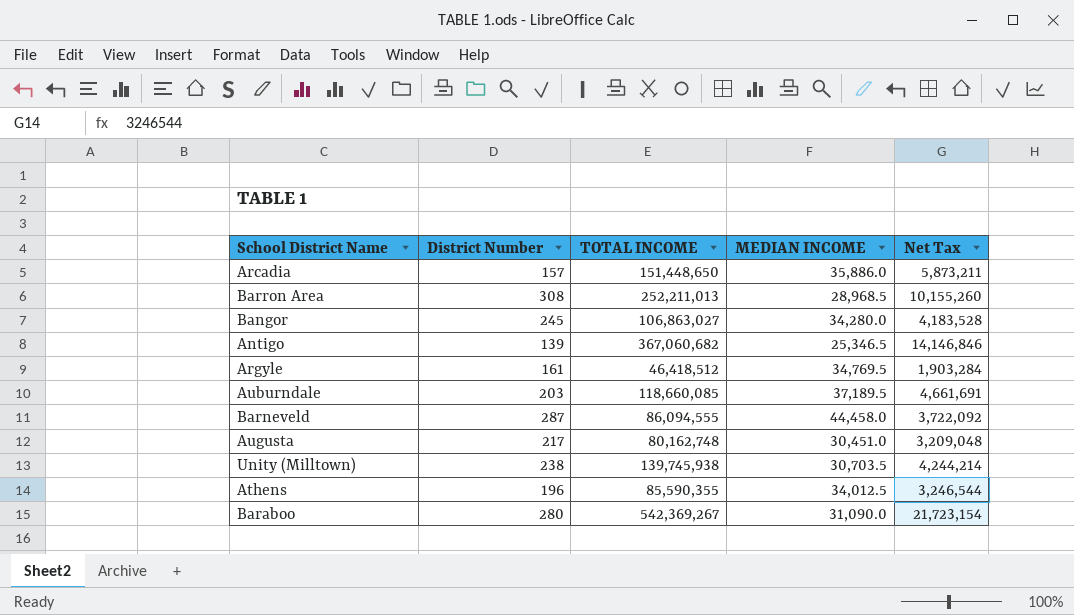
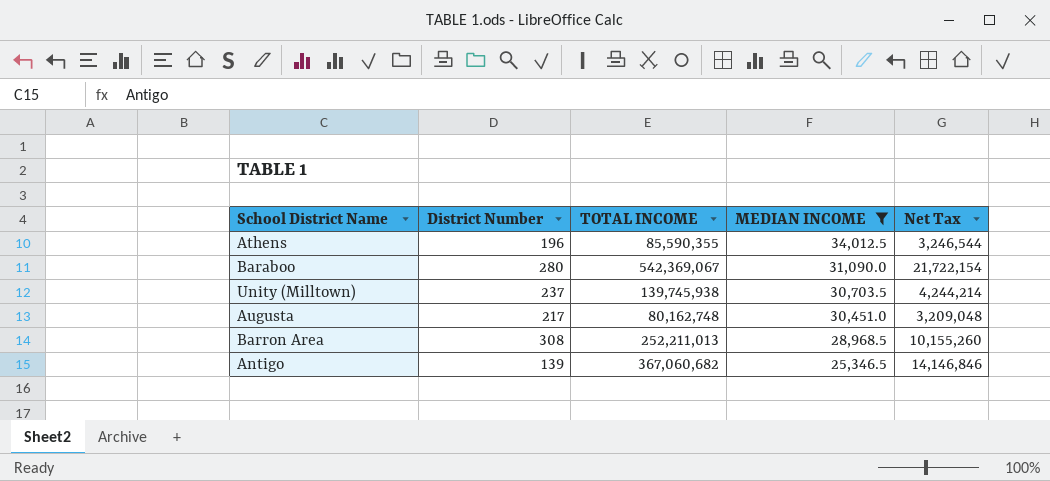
filter: none -> MEDIAN INCOME <= 34,012.5
row order: none -> MEDIAN INCOME descending
Baraboo | TOTAL INCOME: 542,369,267 -> 542,369,067
Baraboo | Net Tax: 21,723,154 -> 21,722,154
Unity (Milltown) | District Number: 238 -> 237

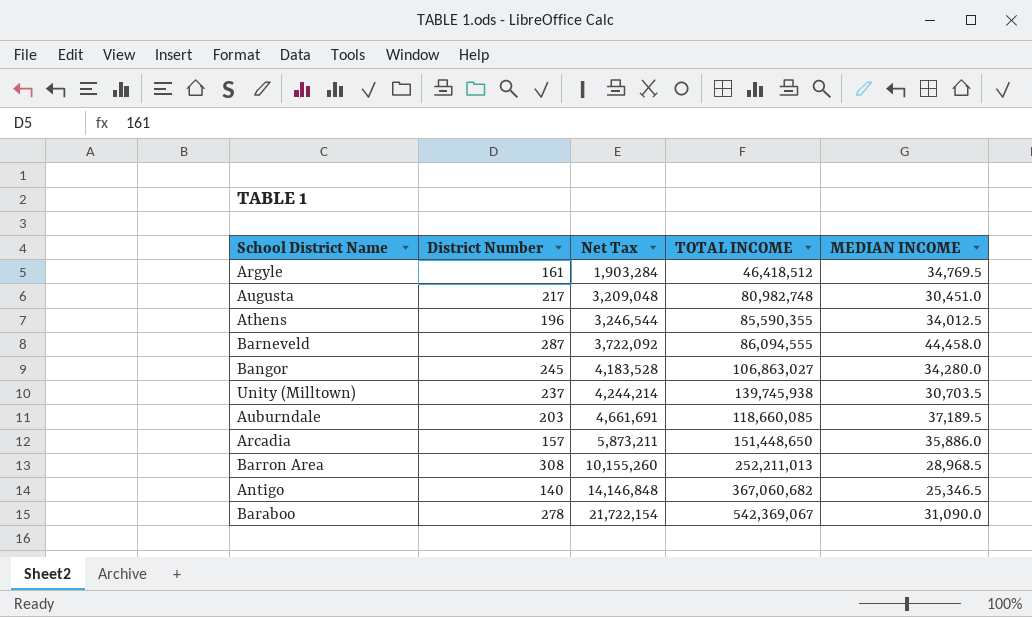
filter: MEDIAN INCOME <= 34,012.5 -> none
row order: MEDIAN INCOME descending -> Net Tax ascending
column Net Tax | position: 5 -> 3
Augusta | TOTAL INCOME: 80,162,748 -> 80,982,748
Antigo | District Number: 139 -> 140
Antigo | Net Tax: 14,146,846 -> 14,146,848
Baraboo | District Number: 280 -> 278

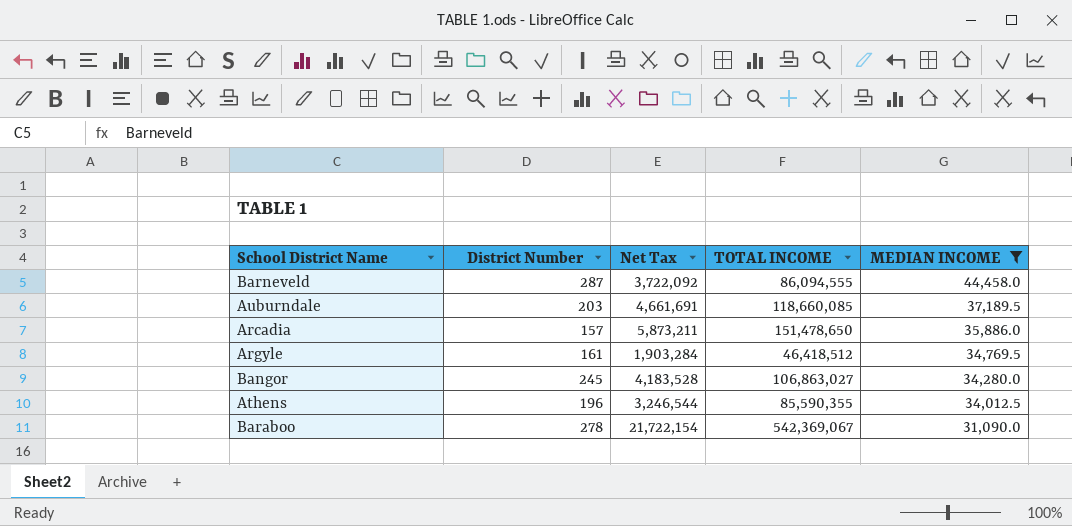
filter: none -> MEDIAN INCOME >= 31,090.0
row order: Net Tax ascending -> MEDIAN INCOME descending
Arcadia | TOTAL INCOME: 151,448,650 -> 151,478,650

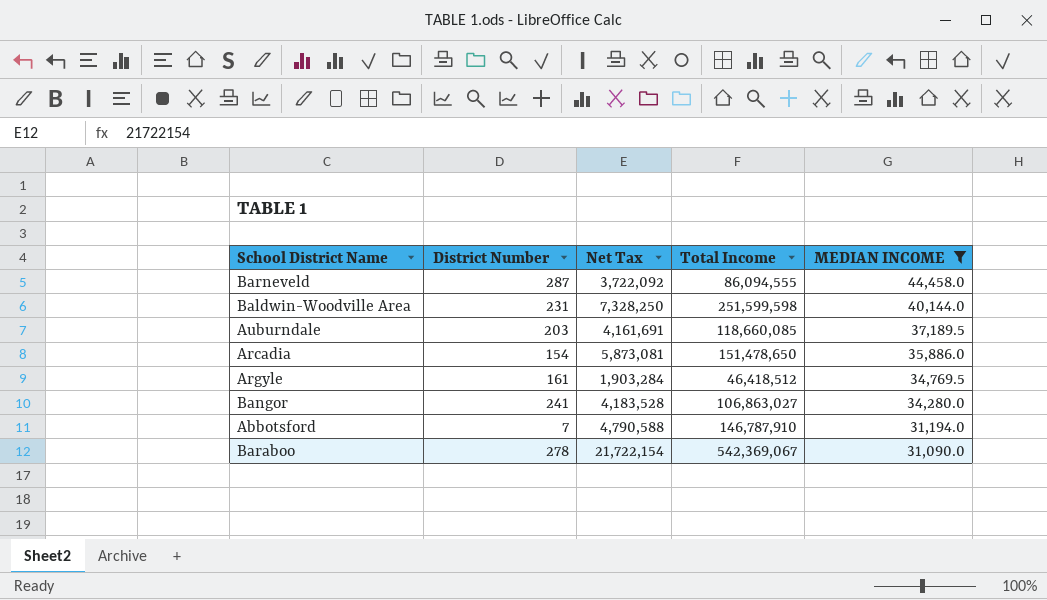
column name: TOTAL INCOME -> Total Income
row Athens: 196 | 3,246,544 | 85,590,355 | 34,012.5 -> none
row Baldwin-Woodville Area: none -> 231 | 7,328,250 | 251,599,598 | 40,144.0
Auburndale | Net Tax: 4,661,691 -> 4,161,691
Arcadia | District Number: 157 -> 154
Arcadia | Net Tax: 5,873,211 -> 5,873,081
Bangor | District Number: 245 -> 241
row Abbotsford: none -> 7 | 4,790,588 | 146,787,910 | 31,194.0

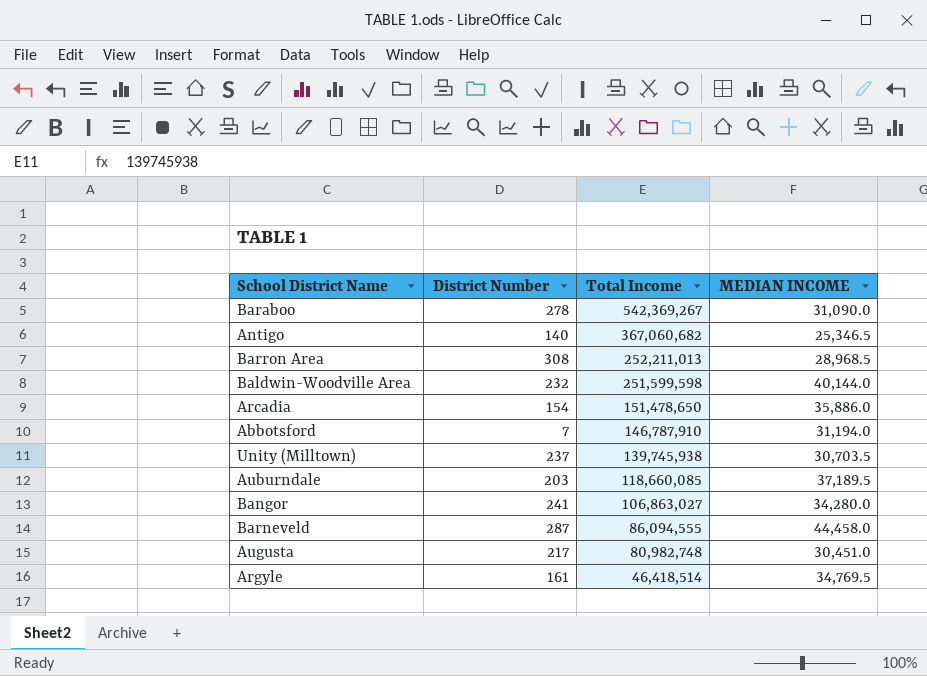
filter: MEDIAN INCOME >= 31,090.0 -> none
row order: MEDIAN INCOME descending -> Total Income descending
column Net Tax | position: 3 -> none
Baraboo | Total Income: 542,369,067 -> 542,369,267
Baldwin-Woodville Area | District Number: 231 -> 232
Argyle | Total Income: 46,418,512 -> 46,418,514

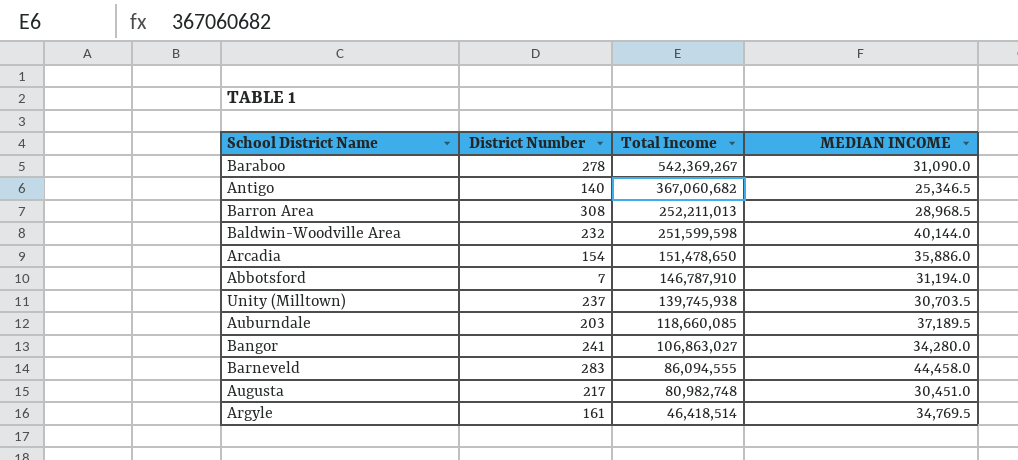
Barneveld | District Number: 287 -> 283

